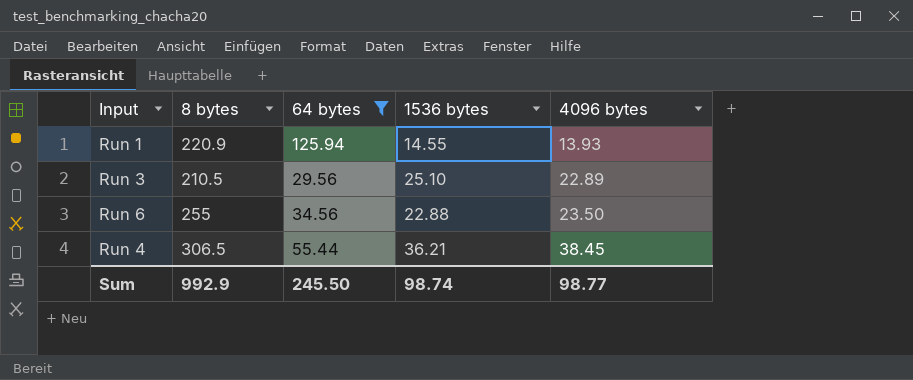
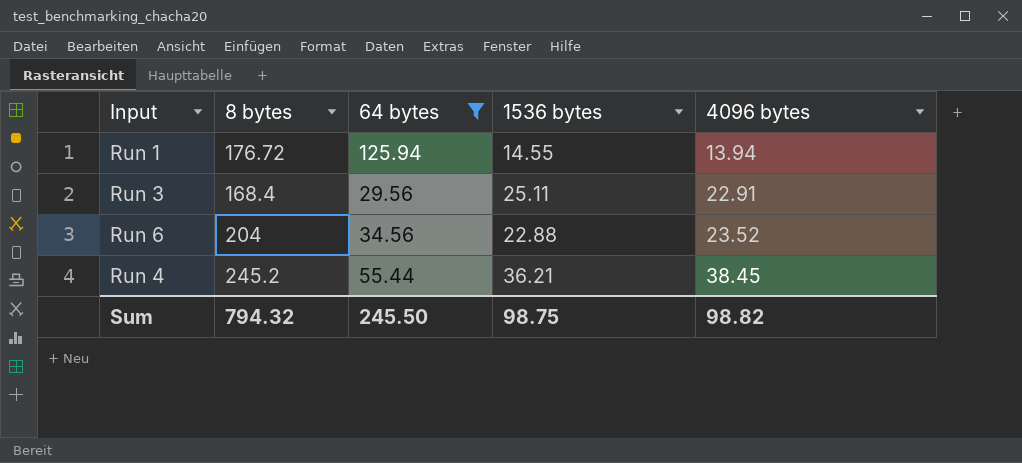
Run 1 | 8 bytes: 220.9 -> 176.72
Run 1 | 4096 bytes: 13.93 -> 13.94
Run 3 | 8 bytes: 210.5 -> 168.4
Run 3 | 1536 bytes: 25.10 -> 25.11
Run 3 | 4096 bytes: 22.89 -> 22.91
Run 6 | 8 bytes: 255 -> 204
Run 6 | 4096 bytes: 23.50 -> 23.52
Run 4 | 8 bytes: 306.5 -> 245.2
Sum | 8 bytes: 992.9 -> 794.32
Sum | 1536 bytes: 98.74 -> 98.75
Sum | 4096 bytes: 98.77 -> 98.82

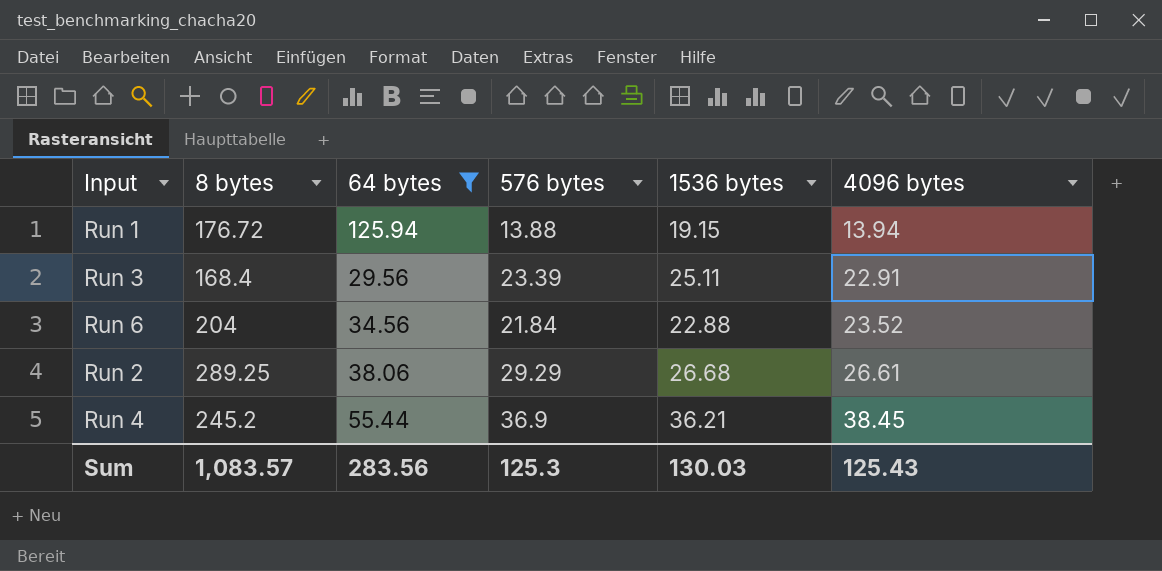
column 576 bytes | position: none -> 4
Run 1 | 1536 bytes: 14.55 -> 19.15
row Run 2: none -> 289.25 | 38.06 | 29.29 | 26.68 | 26.61
Sum | 8 bytes: 794.32 -> 1,083.57
Sum | 64 bytes: 245.50 -> 283.56
Sum | 1536 bytes: 98.75 -> 130.03
Sum | 4096 bytes: 98.82 -> 125.43

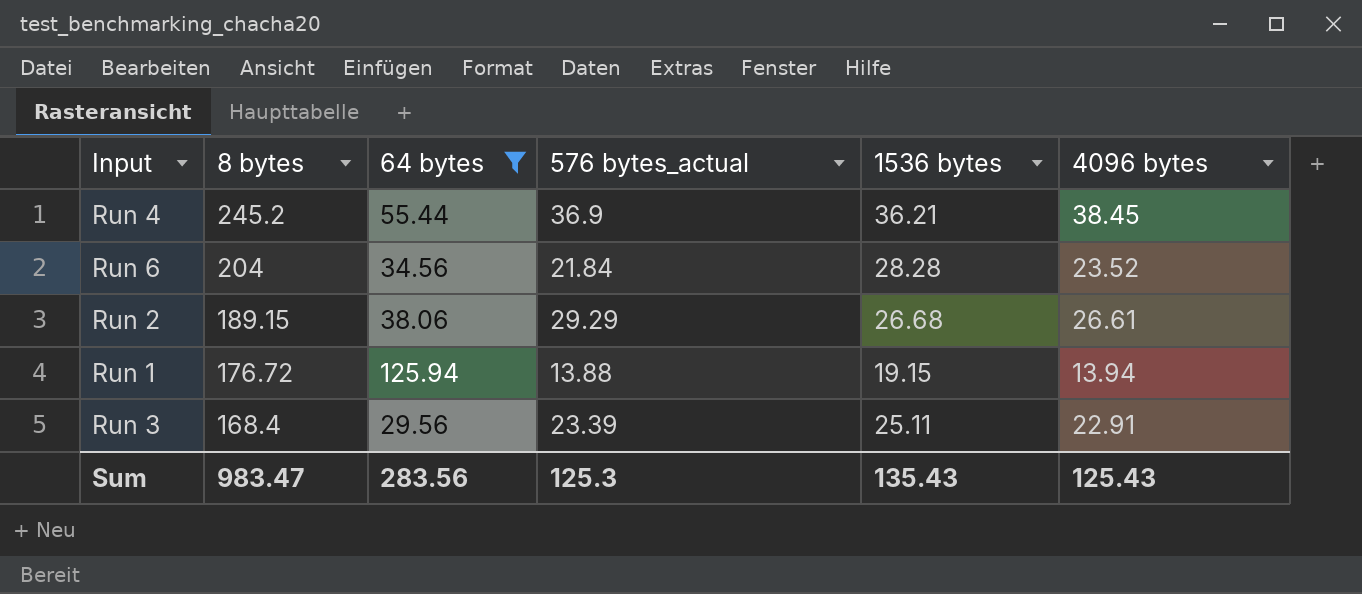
row order: 4096 bytes ascending -> 8 bytes descending
column name: 576 bytes -> 576 bytes_actual
Run 6 | 1536 bytes: 22.88 -> 28.28
Run 2 | 8 bytes: 289.25 -> 189.15
Sum | 8 bytes: 1,083.57 -> 983.47
Sum | 1536 bytes: 130.03 -> 135.43

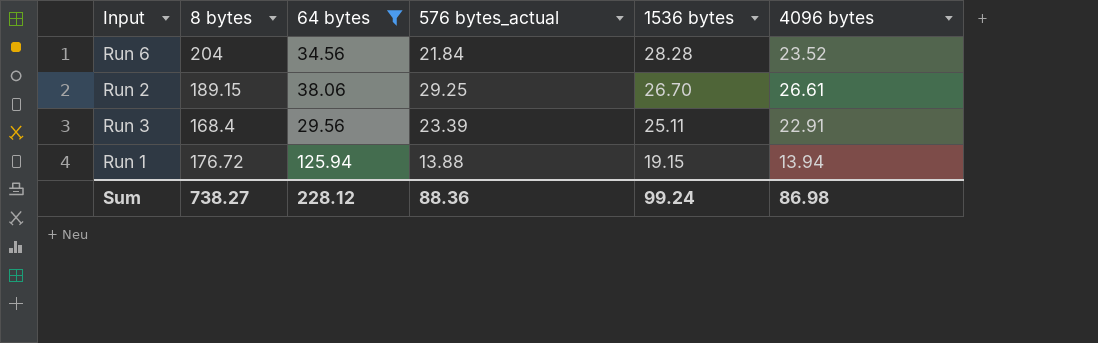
row order: 8 bytes descending -> 1536 bytes descending
row Run 4: 245.2 | 55.44 | 36.9 | 36.21 | 38.45 -> none
Run 2 | 576 bytes_actual: 29.29 -> 29.25
Run 2 | 1536 bytes: 26.68 -> 26.70
Sum | 8 bytes: 983.47 -> 738.27
Sum | 64 bytes: 283.56 -> 228.12
Sum | 576 bytes_actual: 125.3 -> 88.36
Sum | 1536 bytes: 135.43 -> 99.24
Sum | 4096 bytes: 125.43 -> 86.98

